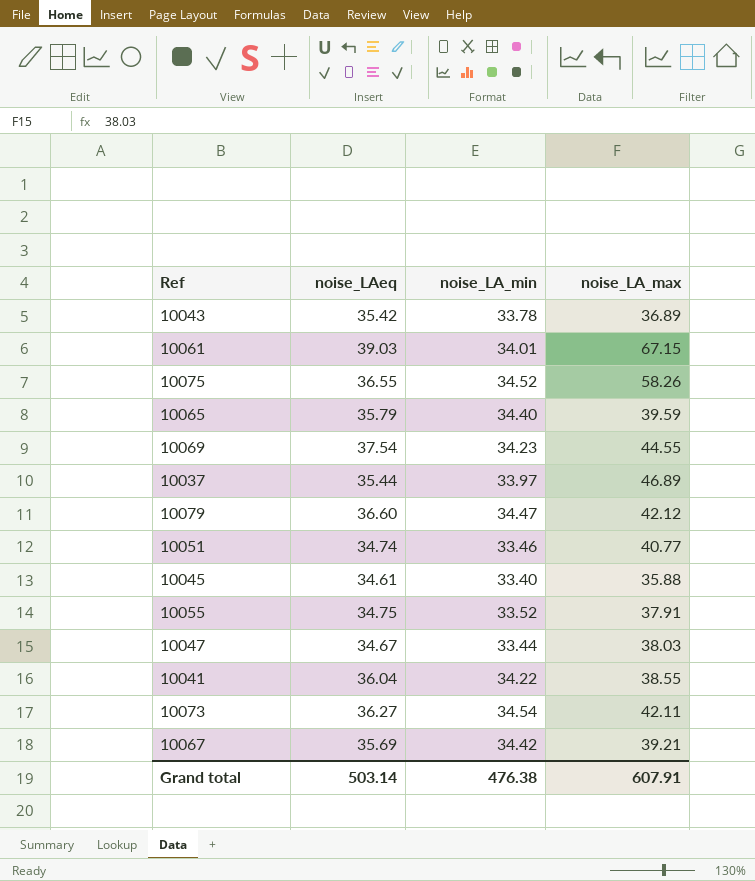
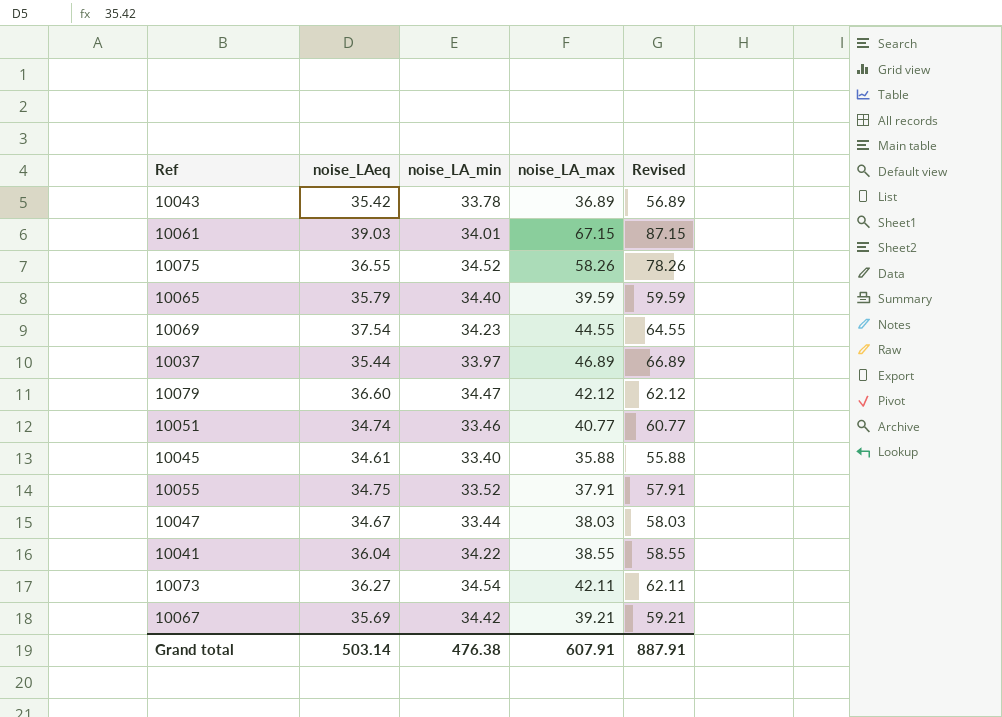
column Revised | formula: none -> [noise_LA_max] + 20

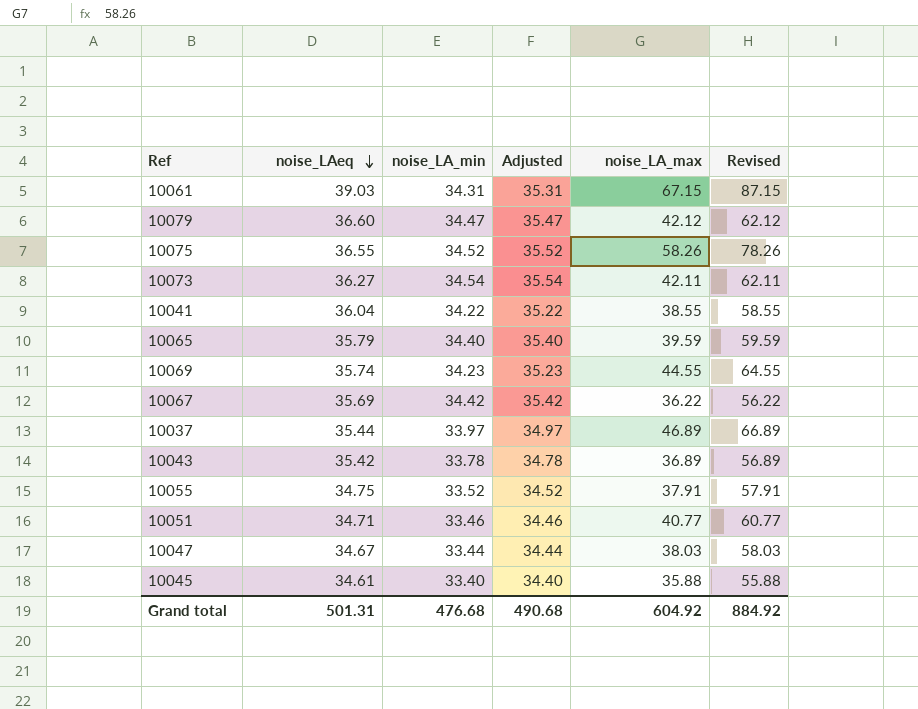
row order: none -> noise_LAeq descending
column Adjusted | formula: none -> [noise_LA_min] + 1
10061 | noise_LA_min: 34.01 -> 34.31
10069 | noise_LAeq: 37.54 -> 35.74
10067 | noise_LA_max: 39.21 -> 36.22
10067 | Revised: 59.21 -> 56.22
10051 | noise_LAeq: 34.74 -> 34.71
Grand total | noise_LAeq: 503.14 -> 501.31
Grand total | noise_LA_min: 476.38 -> 476.68
Grand total | noise_LA_max: 607.91 -> 604.92
Grand total | Revised: 887.91 -> 884.92

